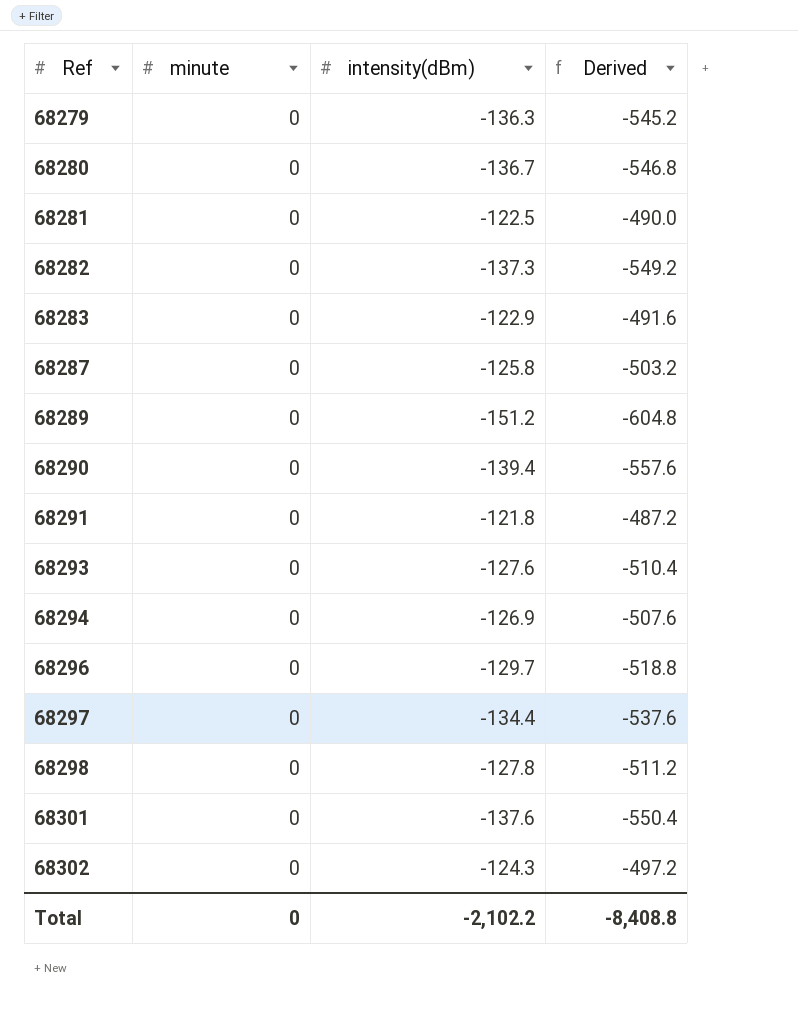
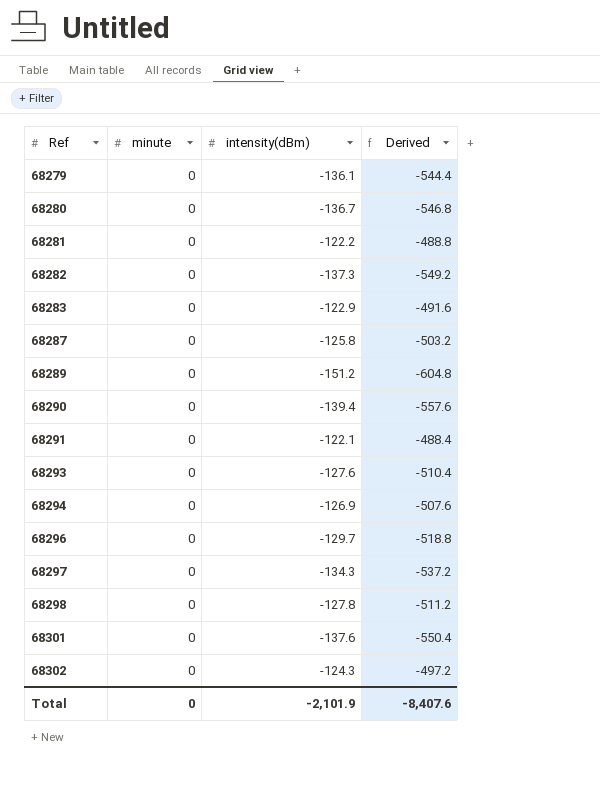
68279 | intensity(dBm): -136.3 -> -136.1
68279 | Derived: -545.2 -> -544.4
68281 | intensity(dBm): -122.5 -> -122.2
68281 | Derived: -490.0 -> -488.8
68291 | intensity(dBm): -121.8 -> -122.1
68291 | Derived: -487.2 -> -488.4
68297 | intensity(dBm): -134.4 -> -134.3
68297 | Derived: -537.6 -> -537.2
Total | intensity(dBm): -2,102.2 -> -2,101.9
Total | Derived: -8,408.8 -> -8,407.6

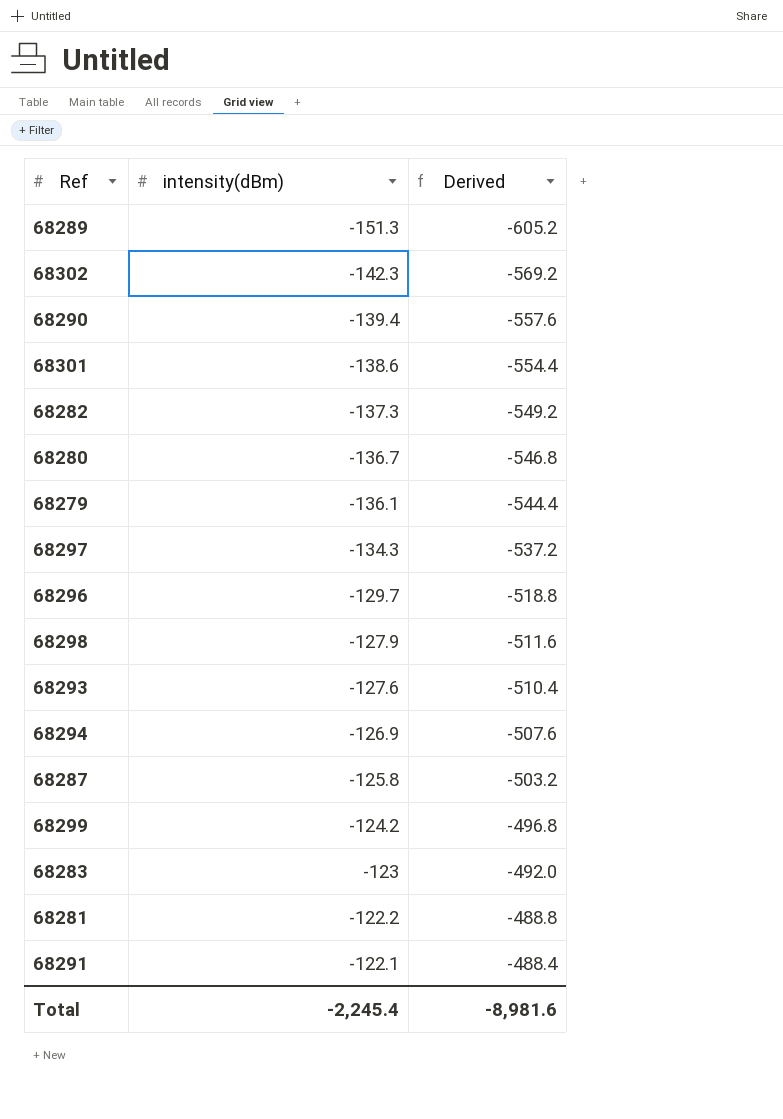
row order: Ref ascending -> intensity(dBm) ascending
column minute | position: 2 -> none
68289 | intensity(dBm): -151.2 -> -151.3
68289 | Derived: -604.8 -> -605.2
68302 | intensity(dBm): -124.3 -> -142.3
68302 | Derived: -497.2 -> -569.2
68301 | intensity(dBm): -137.6 -> -138.6
68301 | Derived: -550.4 -> -554.4
68298 | intensity(dBm): -127.8 -> -127.9
68298 | Derived: -511.2 -> -511.6
row 68299: none -> -124.2 | -496.8
68283 | intensity(dBm): -122.9 -> -123
68283 | Derived: -491.6 -> -492.0
Total | intensity(dBm): -2,101.9 -> -2,245.4
Total | Derived: -8,407.6 -> -8,981.6

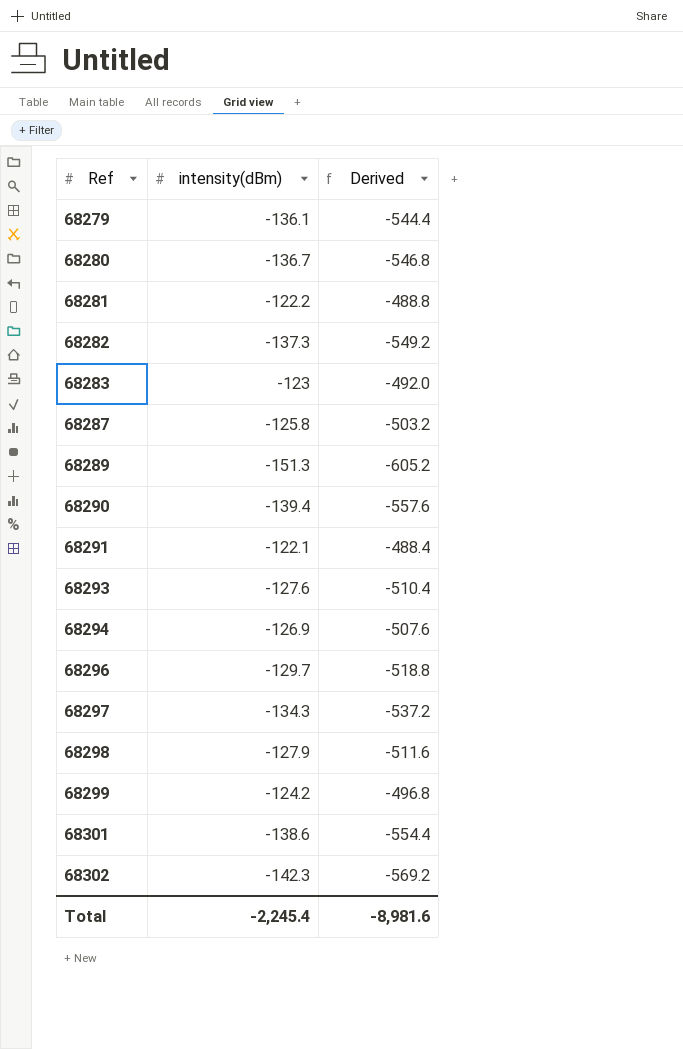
row order: intensity(dBm) ascending -> Ref ascending

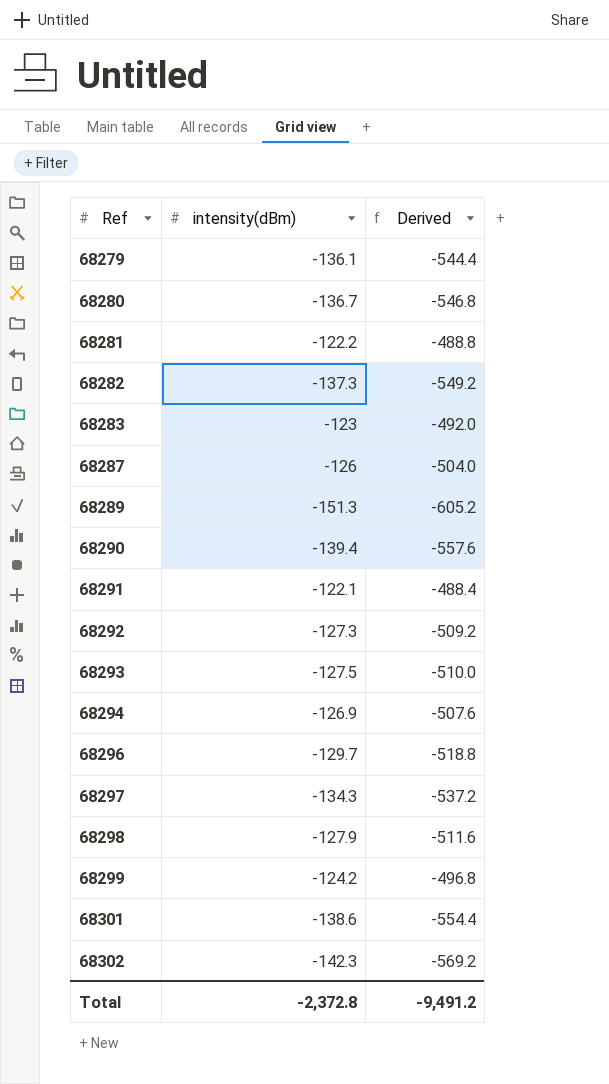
68287 | intensity(dBm): -125.8 -> -126
68287 | Derived: -503.2 -> -504.0
row 68292: none -> -127.3 | -509.2
68293 | intensity(dBm): -127.6 -> -127.5
68293 | Derived: -510.4 -> -510.0
Total | intensity(dBm): -2,245.4 -> -2,372.8
Total | Derived: -8,981.6 -> -9,491.2

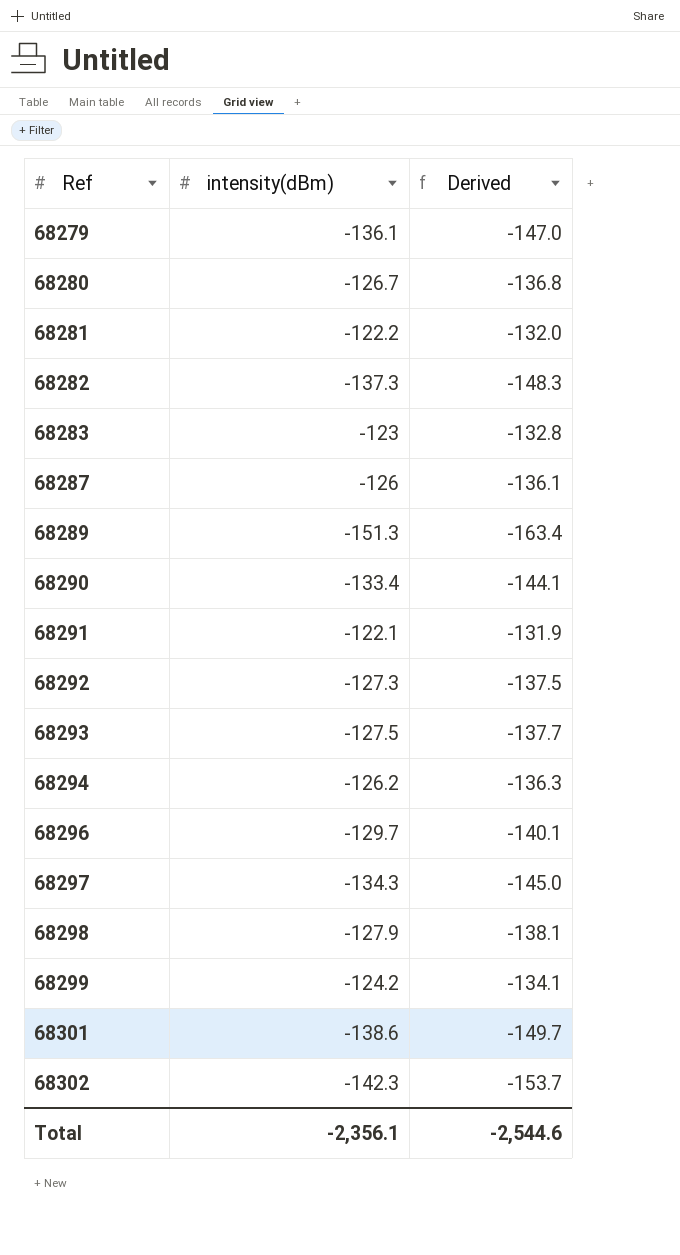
column Derived | formula: [intensity(dBm)] * 4 -> [intensity(dBm)] * 1.08
68280 | intensity(dBm): -136.7 -> -126.7
68290 | intensity(dBm): -139.4 -> -133.4
68294 | intensity(dBm): -126.9 -> -126.2
Total | intensity(dBm): -2,372.8 -> -2,356.1
Total | Derived: -9,491.2 -> -2,544.6

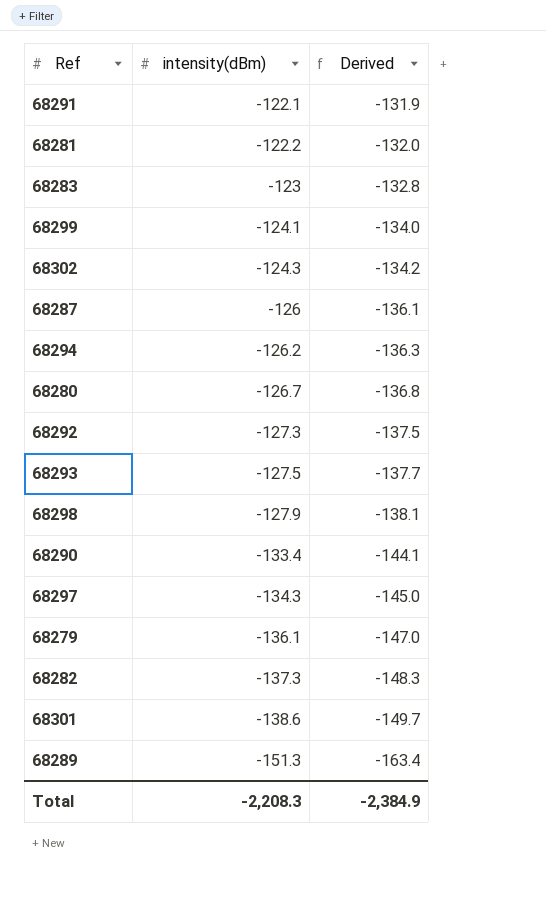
row order: Ref ascending -> intensity(dBm) descending
row 68296: -129.7 | -140.1 -> none
68299 | intensity(dBm): -124.2 -> -124.1
68299 | Derived: -134.1 -> -134.0
68302 | intensity(dBm): -142.3 -> -124.3
68302 | Derived: -153.7 -> -134.2
Total | intensity(dBm): -2,356.1 -> -2,208.3
Total | Derived: -2,544.6 -> -2,384.9

